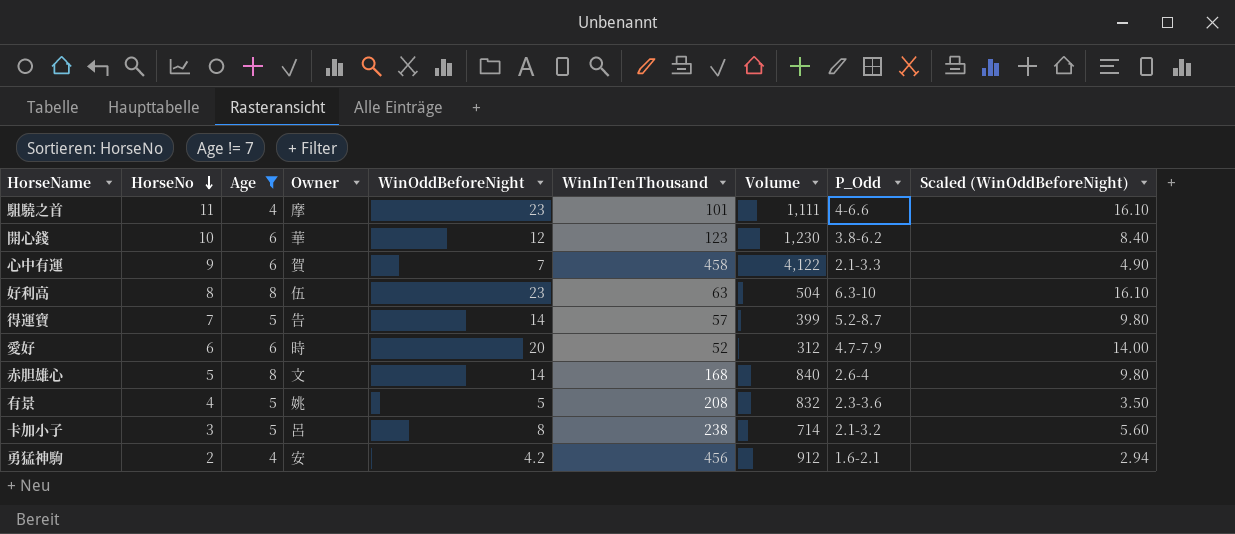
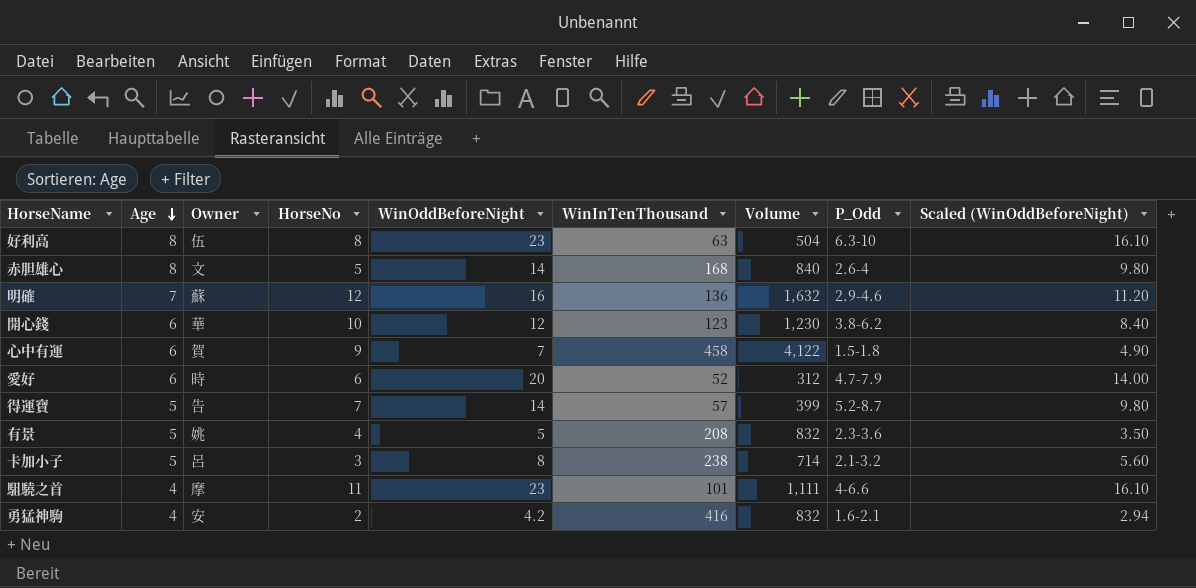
filter: Age != 7 -> none
row order: HorseNo descending -> Age descending
column HorseNo | position: 2 -> 4
心中有運 | P_Odd: 2.1-3.3 -> 1.5-1.8
勇猛神駒 | WinInTenThousand: 456 -> 416
勇猛神駒 | Volume: 912 -> 832

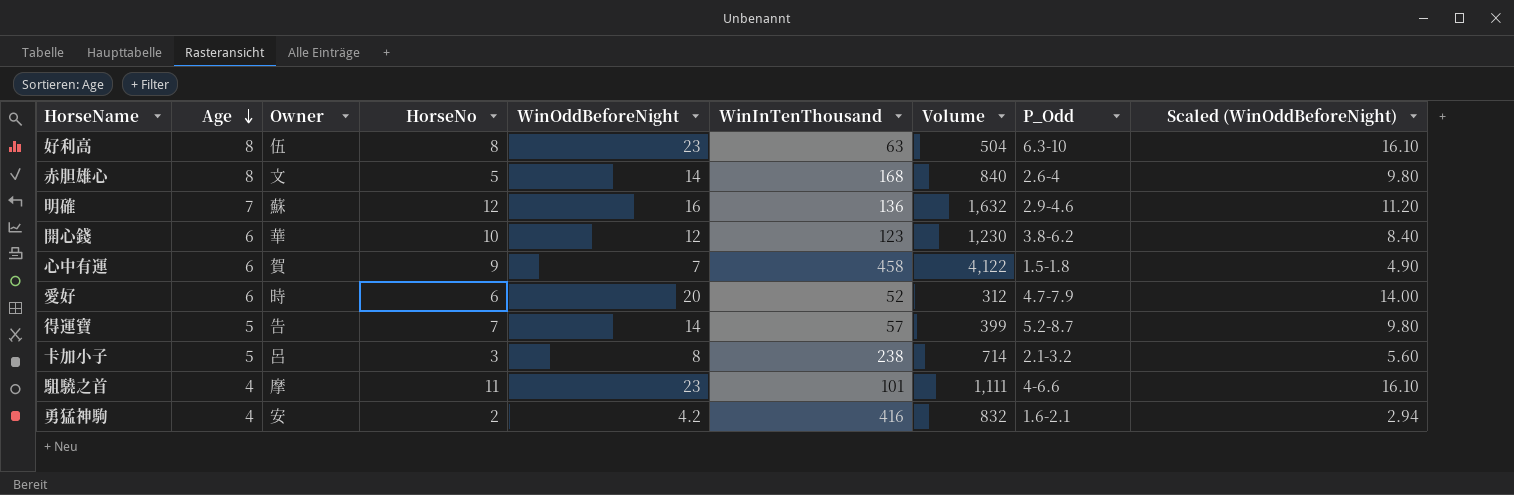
row 有景: 5 | 姚 | 4 | 5 | 208 | 832 | 2.3-3.6 | 3.50 -> none

